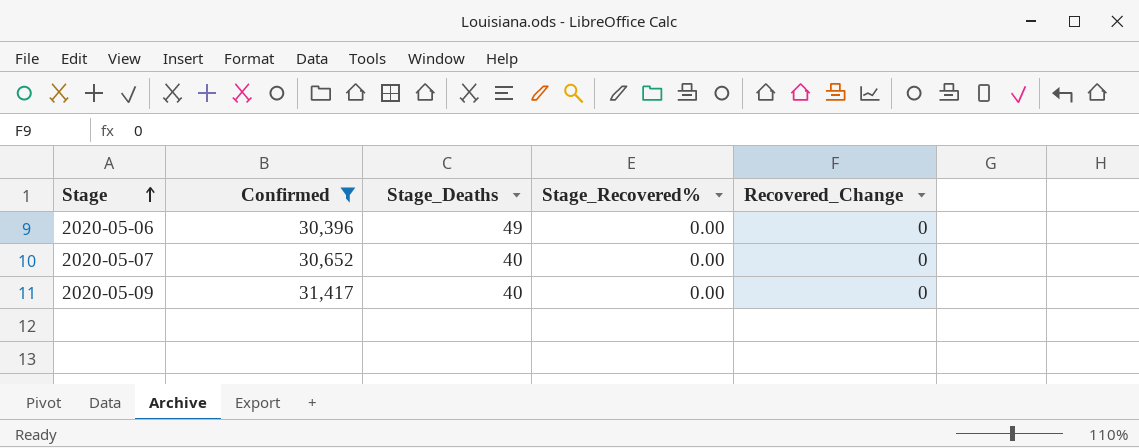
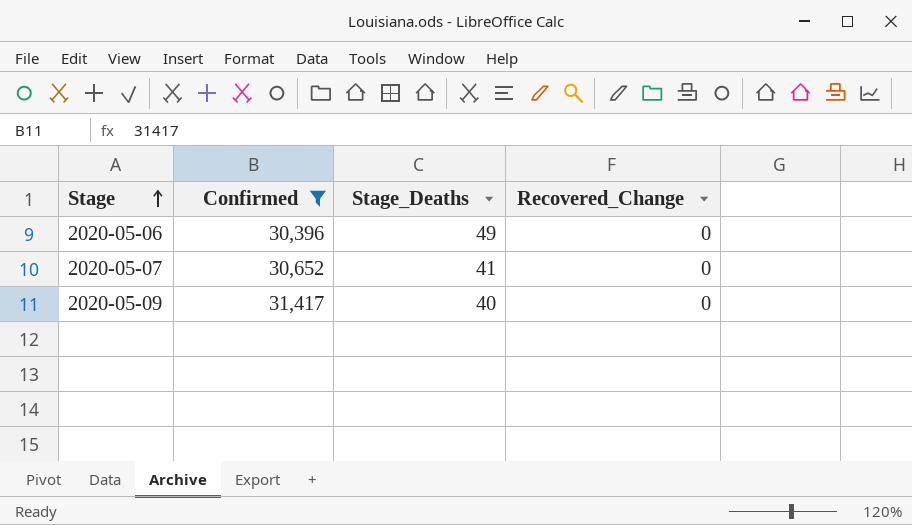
column Stage_Recovered% | position: 4 -> none
2020-05-07 | Stage_Deaths: 40 -> 41

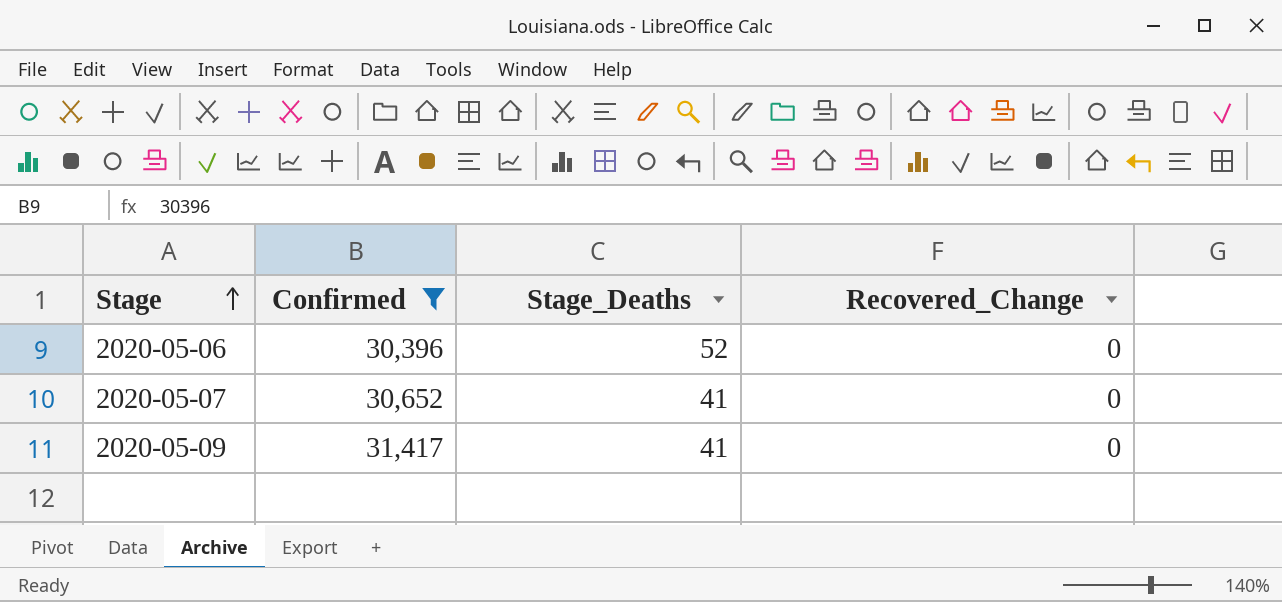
2020-05-06 | Stage_Deaths: 49 -> 52
2020-05-09 | Stage_Deaths: 40 -> 41

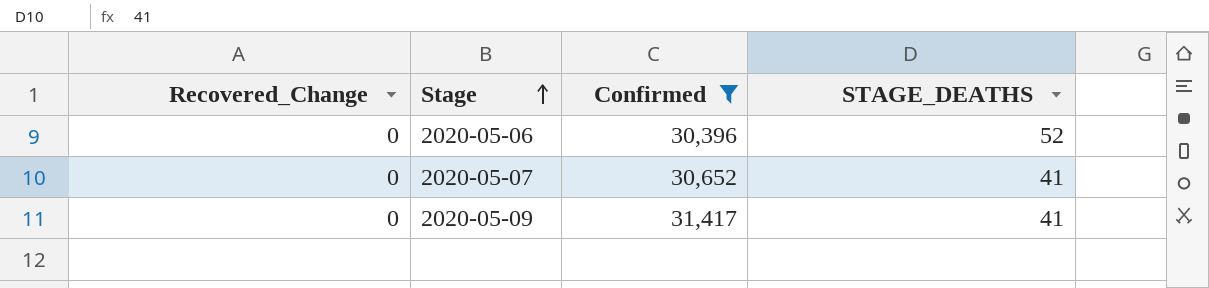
column Recovered_Change | position: 4 -> 1
column name: Stage_Deaths -> STAGE_DEATHS

